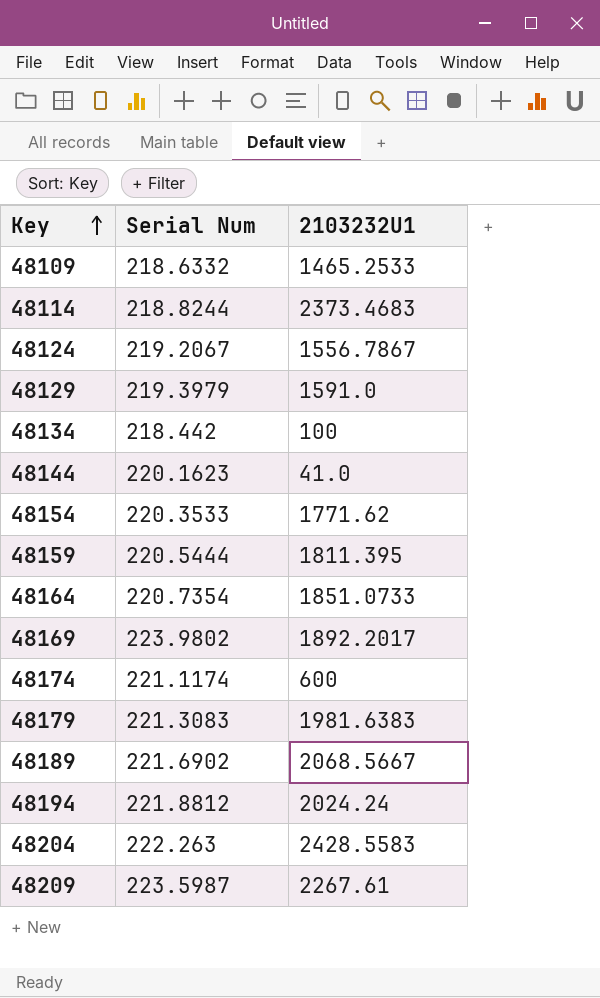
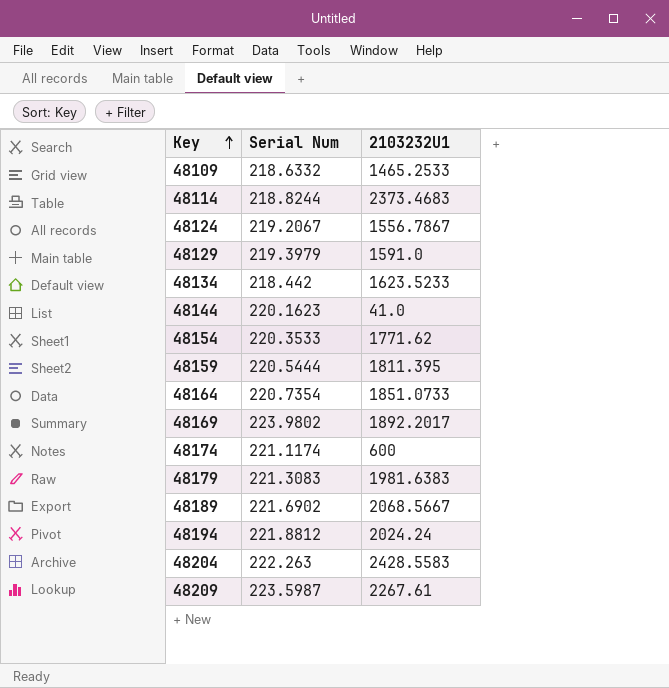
48134 | 2103232U1: 100 -> 1623.5233

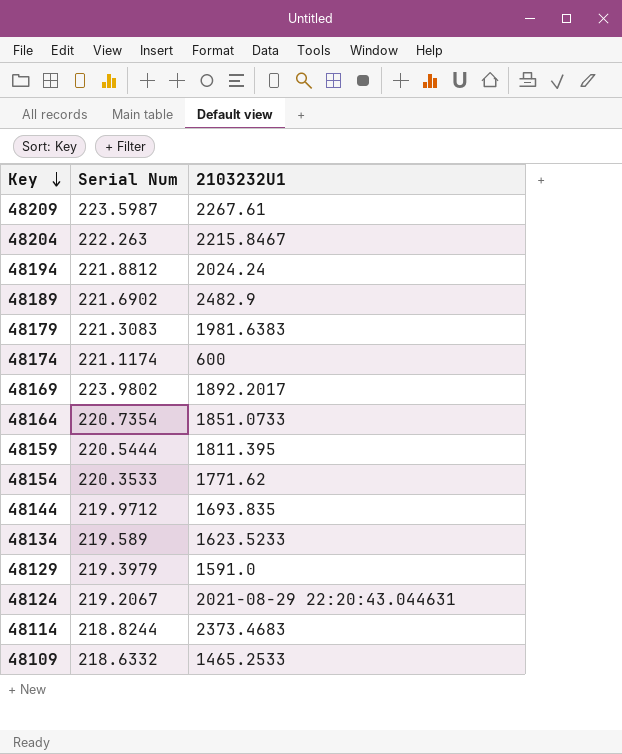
row order: Key ascending -> Key descending
48204 | 2103232U1: 2428.5583 -> 2215.8467
48189 | 2103232U1: 2068.5667 -> 2482.9
48144 | Serial Num: 220.1623 -> 219.9712
48144 | 2103232U1: 41.0 -> 1693.835
48134 | Serial Num: 218.442 -> 219.589
48124 | 2103232U1: 1556.7867 -> 2021-08-29 22:20:43.044631

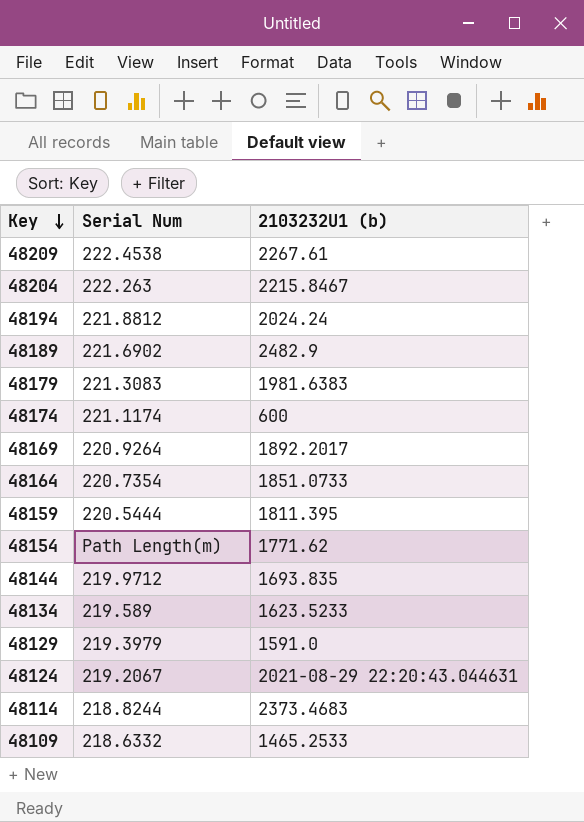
column name: 2103232U1 -> 2103232U1 (b)
48209 | Serial Num: 223.5987 -> 222.4538
48169 | Serial Num: 223.9802 -> 220.9264
48154 | Serial Num: 220.3533 -> Path Length(m)

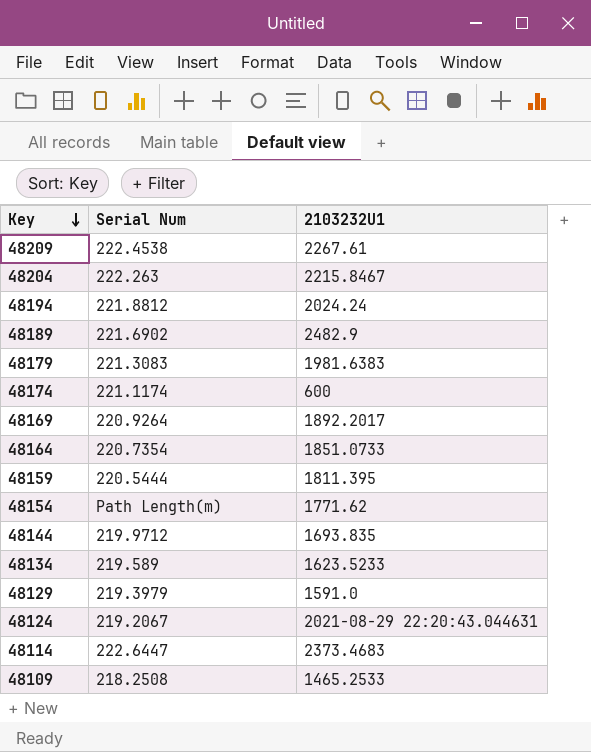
column name: 2103232U1 (b) -> 2103232U1
48114 | Serial Num: 218.8244 -> 222.6447
48109 | Serial Num: 218.6332 -> 218.2508

